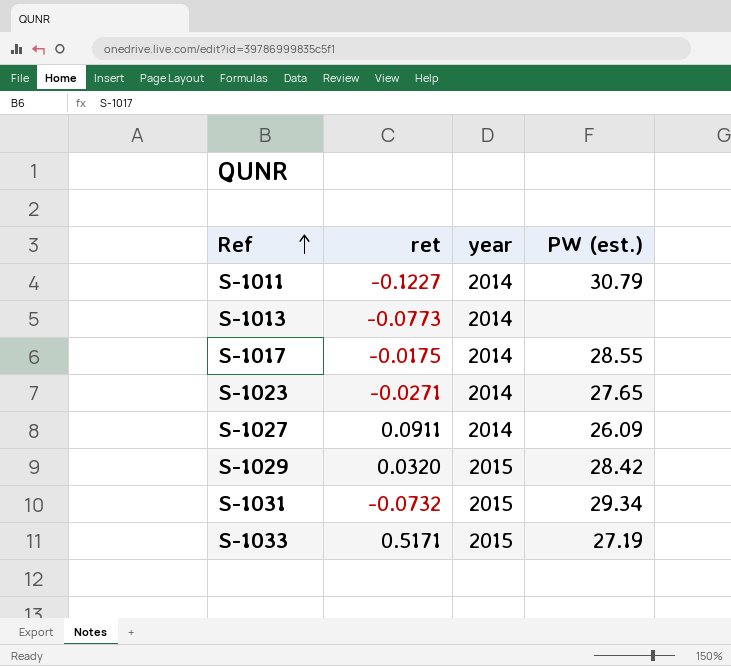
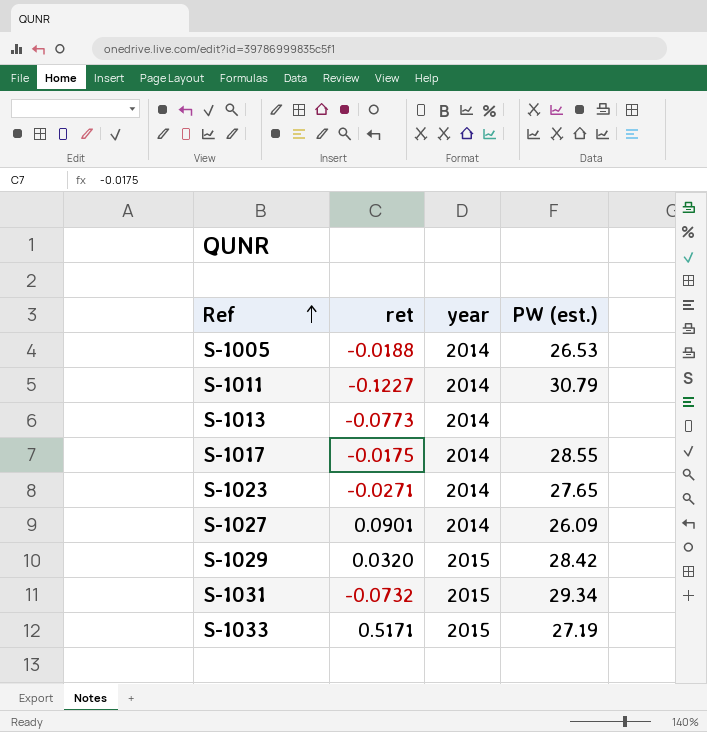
row S-1005: none -> -0.0188 | 2014 | 26.53
S-1027 | ret: 0.0911 -> 0.0901

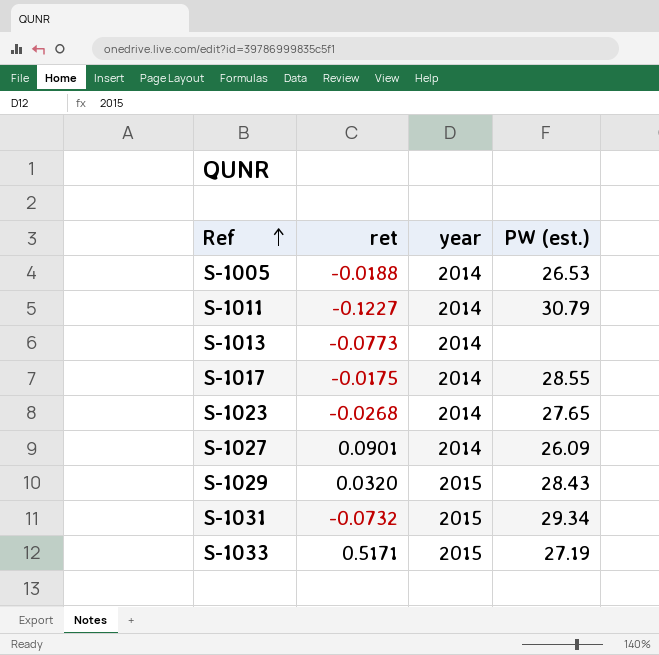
S-1023 | ret: -0.0271 -> -0.0268
S-1029 | PW (est.): 28.42 -> 28.43

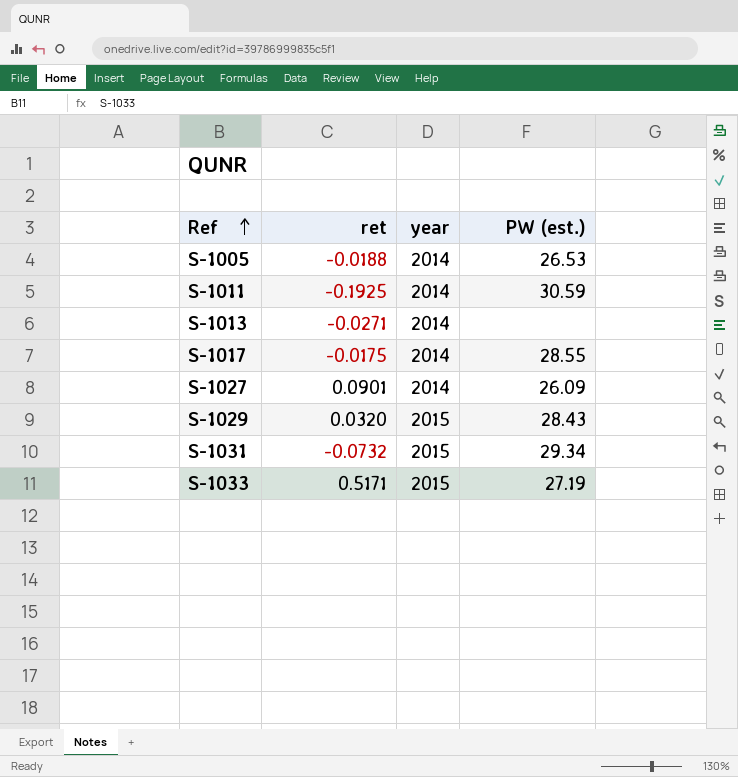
row S-1023: -0.0268 | 2014 | 27.65 -> none
S-1011 | ret: -0.1227 -> -0.1925
S-1011 | PW (est.): 30.79 -> 30.59
S-1013 | ret: -0.0773 -> -0.0271

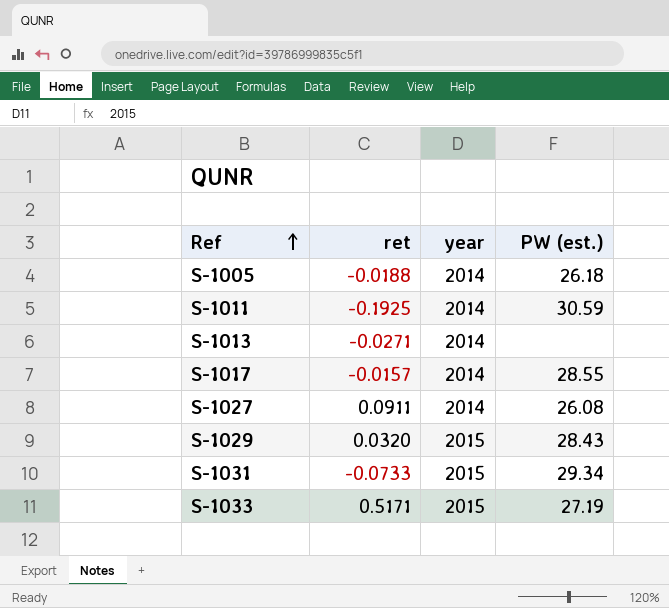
S-1005 | PW (est.): 26.53 -> 26.18
S-1017 | ret: -0.0175 -> -0.0157
S-1027 | ret: 0.0901 -> 0.0911
S-1027 | PW (est.): 26.09 -> 26.08
S-1031 | ret: -0.0732 -> -0.0733

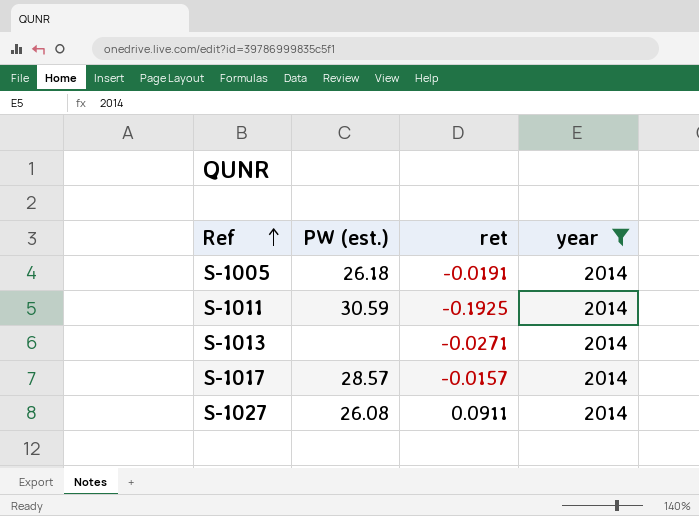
filter: none -> year = 2014
column PW (est.) | position: 4 -> 2
S-1005 | ret: -0.0188 -> -0.0191
S-1017 | PW (est.): 28.55 -> 28.57

